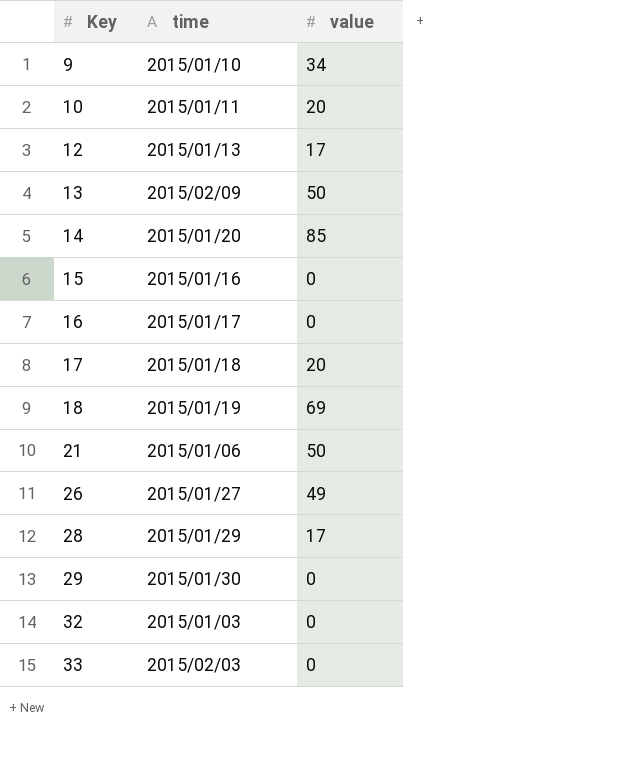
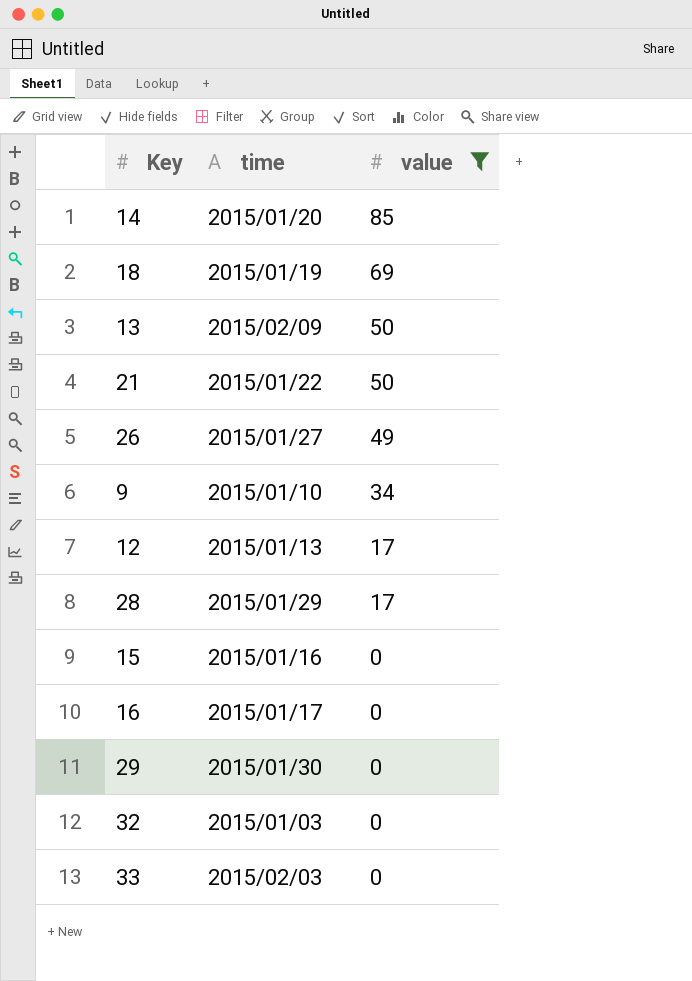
filter: none -> value != 20
row order: Key ascending -> value descending
21 | time: 2015/01/06 -> 2015/01/22

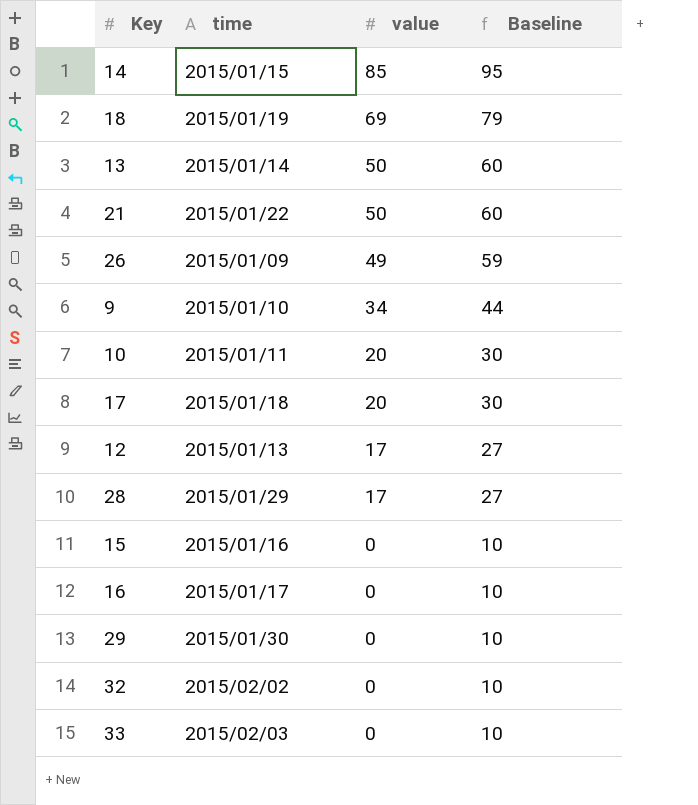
filter: value != 20 -> none
column Baseline | formula: none -> [value] + 10
14 | time: 2015/01/20 -> 2015/01/15
13 | time: 2015/02/09 -> 2015/01/14
26 | time: 2015/01/27 -> 2015/01/09
32 | time: 2015/01/03 -> 2015/02/02

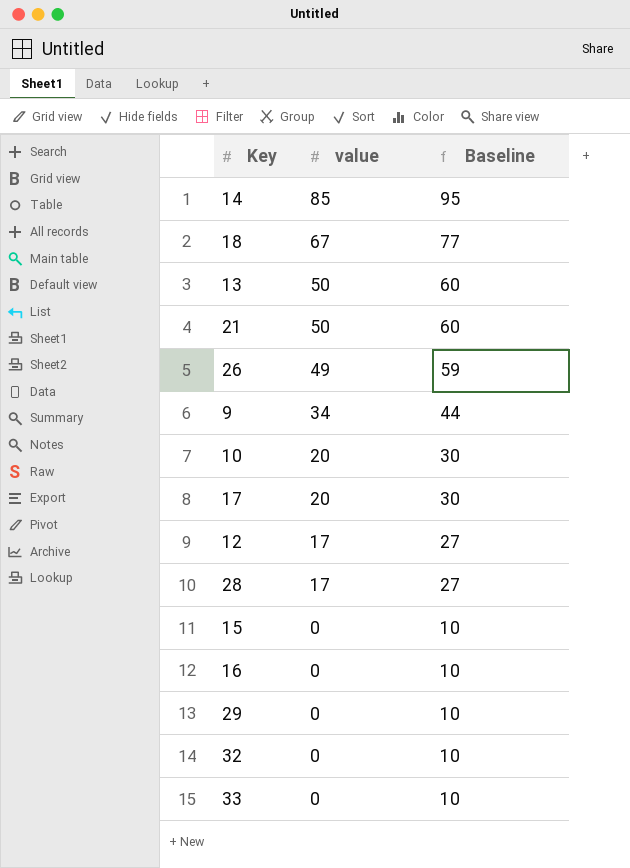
column time | position: 2 -> none
18 | value: 69 -> 67
18 | Baseline: 79 -> 77

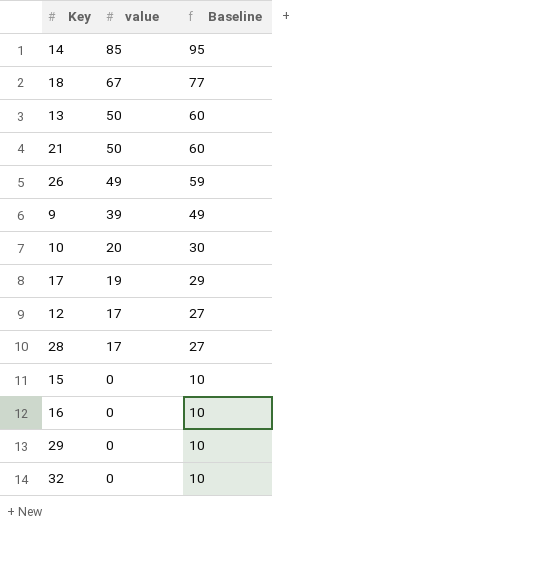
row 33: 0 | 10 -> none
9 | value: 34 -> 39
9 | Baseline: 44 -> 49
17 | value: 20 -> 19
17 | Baseline: 30 -> 29

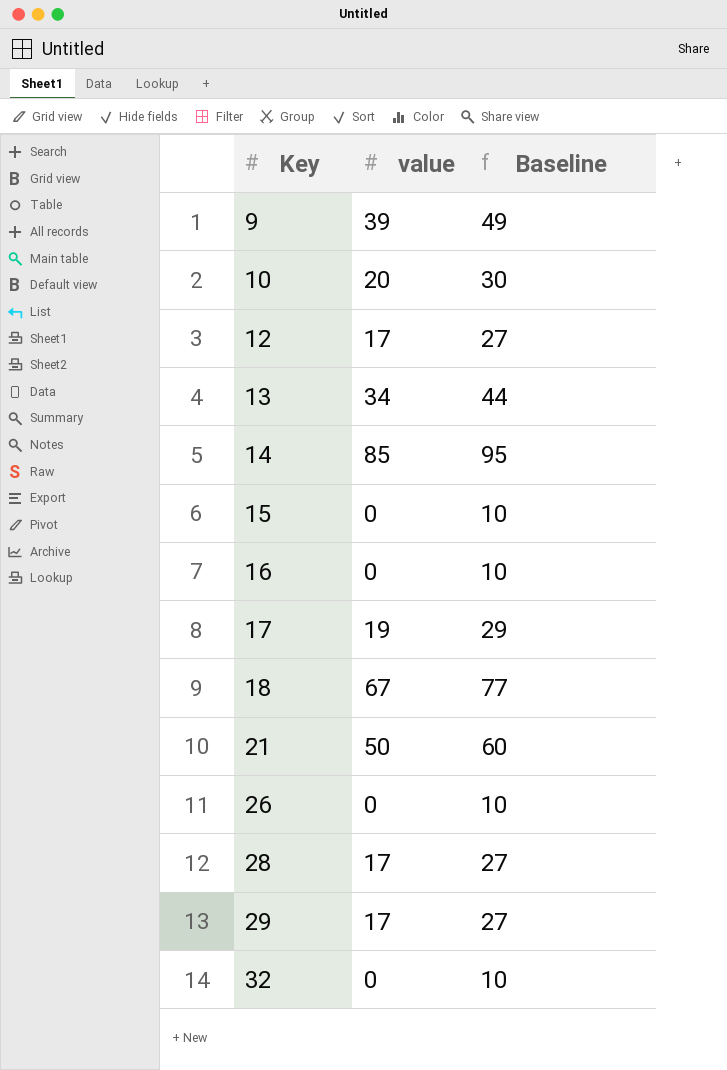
row order: value descending -> Key ascending
13 | value: 50 -> 34
13 | Baseline: 60 -> 44
26 | value: 49 -> 0
26 | Baseline: 59 -> 10
29 | value: 0 -> 17
29 | Baseline: 10 -> 27

